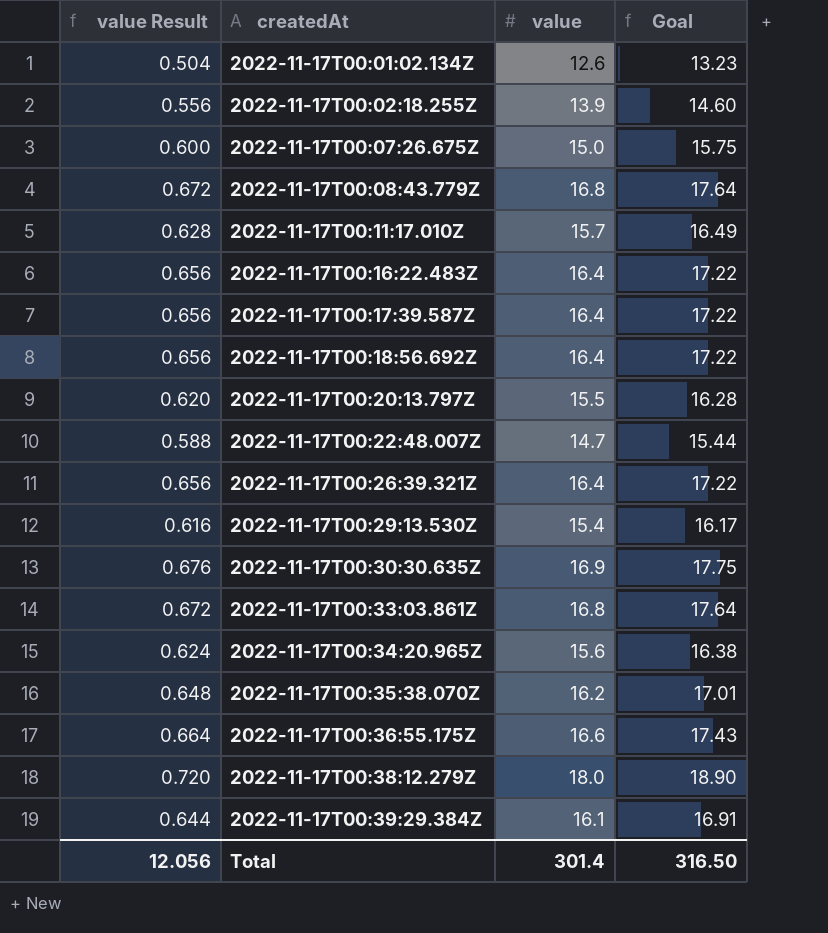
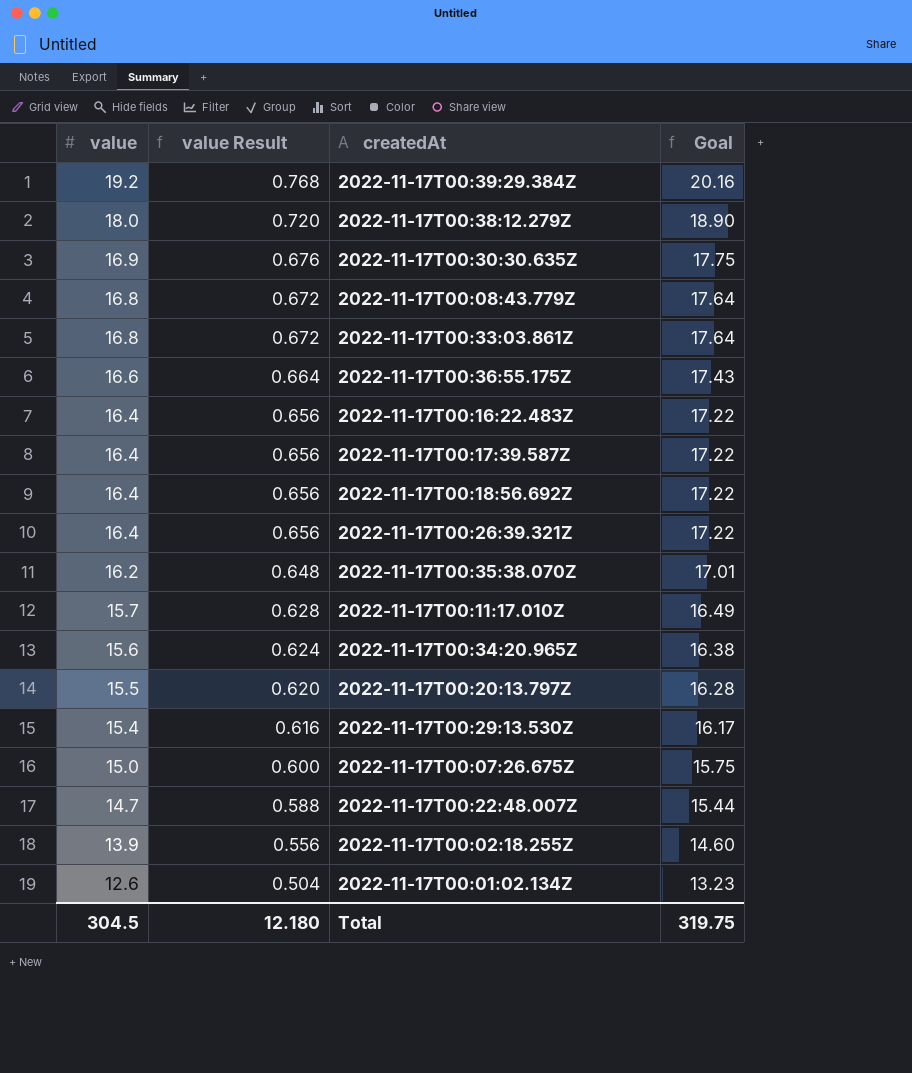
row order: createdAt ascending -> value descending
column value | position: 3 -> 1
2022-11-17T00:39:29.384Z | value: 16.1 -> 19.2
2022-11-17T00:39:29.384Z | value Result: 0.644 -> 0.768
2022-11-17T00:39:29.384Z | Goal: 16.91 -> 20.16
Total | value: 301.4 -> 304.5
Total | value Result: 12.056 -> 12.180
Total | Goal: 316.50 -> 319.75

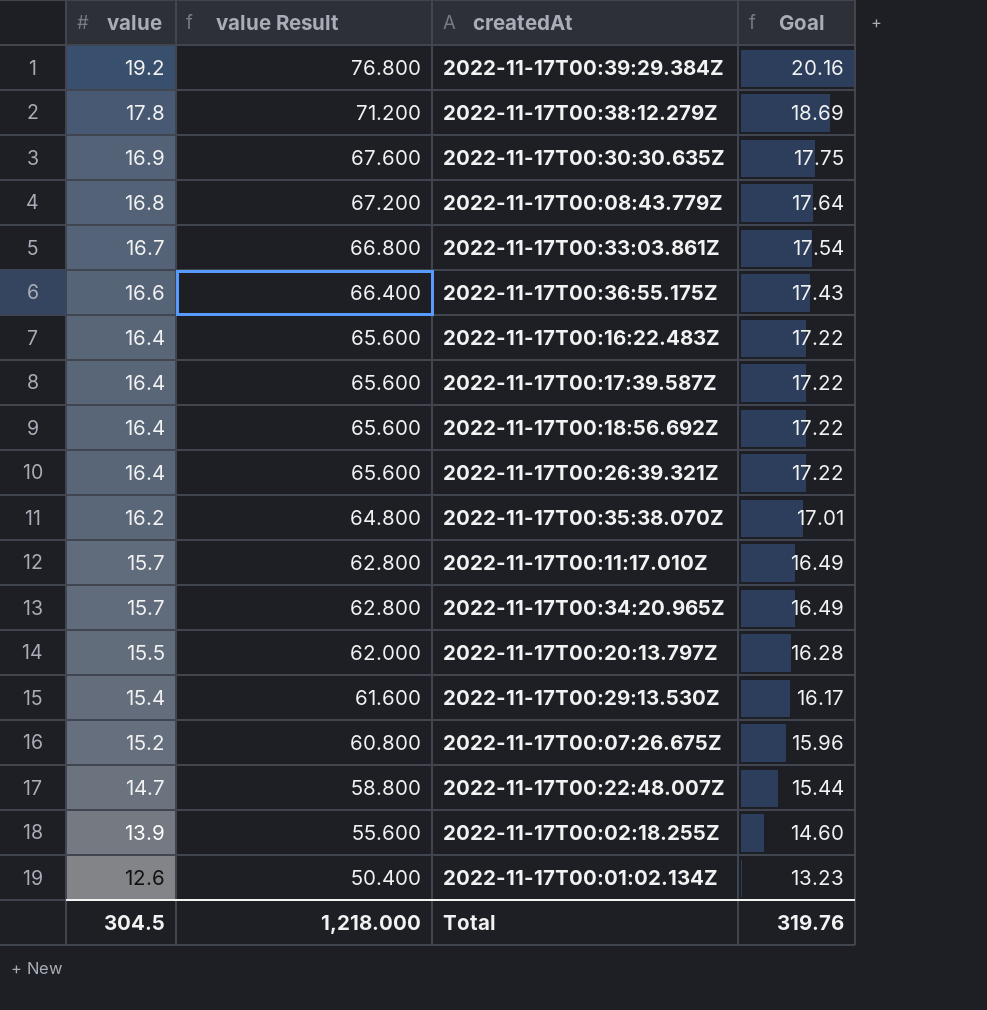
column value Result | formula: [value] * 0.04 -> [value] * 4
2022-11-17T00:38:12.279Z | value: 18.0 -> 17.8
2022-11-17T00:38:12.279Z | Goal: 18.90 -> 18.69
2022-11-17T00:33:03.861Z | value: 16.8 -> 16.7
2022-11-17T00:33:03.861Z | Goal: 17.64 -> 17.54
2022-11-17T00:34:20.965Z | value: 15.6 -> 15.7
2022-11-17T00:34:20.965Z | Goal: 16.38 -> 16.49
2022-11-17T00:07:26.675Z | value: 15.0 -> 15.2
2022-11-17T00:07:26.675Z | Goal: 15.75 -> 15.96
Total | value Result: 12.180 -> 1,218.000
Total | Goal: 319.75 -> 319.76

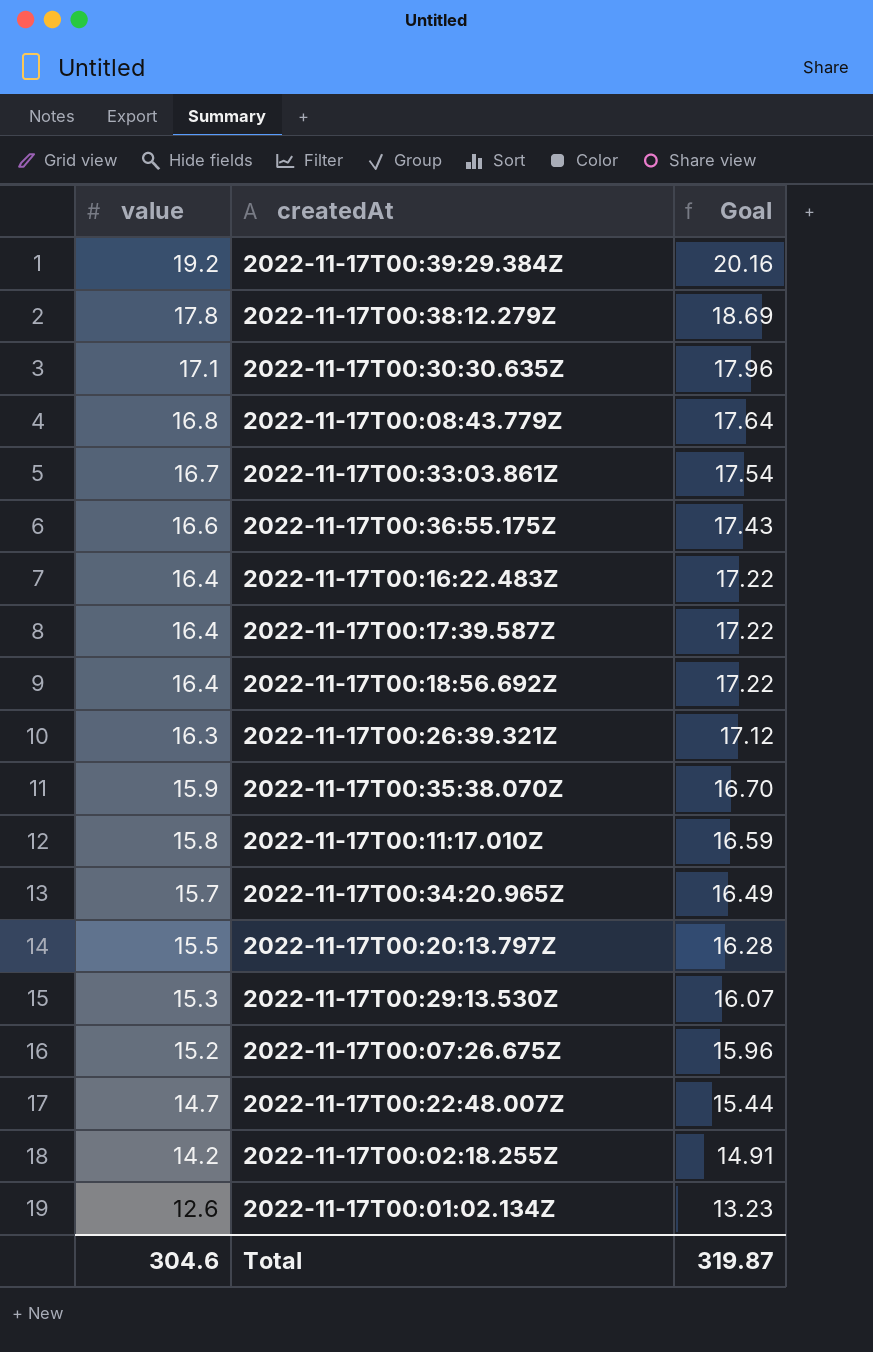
column value Result | formula: [value] * 4 -> none
2022-11-17T00:30:30.635Z | value: 16.9 -> 17.1
2022-11-17T00:30:30.635Z | Goal: 17.75 -> 17.96
2022-11-17T00:26:39.321Z | value: 16.4 -> 16.3
2022-11-17T00:26:39.321Z | Goal: 17.22 -> 17.12
2022-11-17T00:35:38.070Z | value: 16.2 -> 15.9
2022-11-17T00:35:38.070Z | Goal: 17.01 -> 16.70
2022-11-17T00:11:17.010Z | value: 15.7 -> 15.8
2022-11-17T00:11:17.010Z | Goal: 16.49 -> 16.59
2022-11-17T00:29:13.530Z | value: 15.4 -> 15.3
2022-11-17T00:29:13.530Z | Goal: 16.17 -> 16.07
2022-11-17T00:02:18.255Z | value: 13.9 -> 14.2
2022-11-17T00:02:18.255Z | Goal: 14.60 -> 14.91
Total | value: 304.5 -> 304.6
Total | Goal: 319.76 -> 319.87

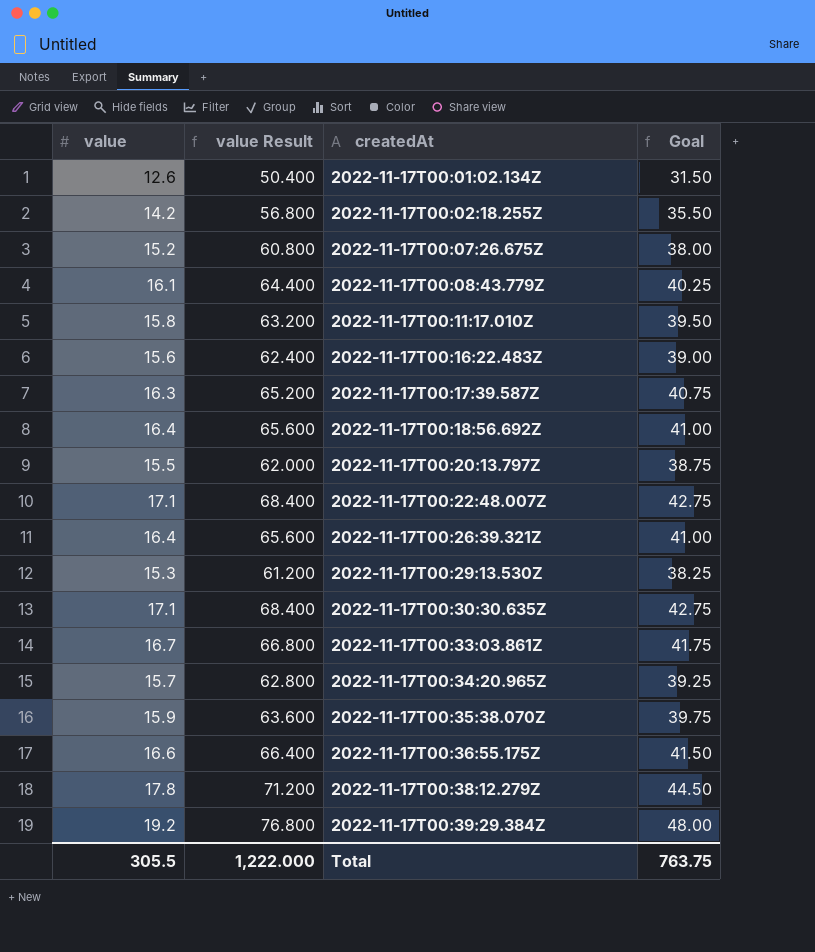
row order: value descending -> createdAt ascending
column value Result | formula: none -> [value] * 4
column Goal | formula: [value] * 1.05 -> [value] * 2.5
2022-11-17T00:08:43.779Z | value: 16.8 -> 16.1
2022-11-17T00:16:22.483Z | value: 16.4 -> 15.6
2022-11-17T00:17:39.587Z | value: 16.4 -> 16.3
2022-11-17T00:22:48.007Z | value: 14.7 -> 17.1
2022-11-17T00:26:39.321Z | value: 16.3 -> 16.4
Total | value: 304.6 -> 305.5
Total | Goal: 319.87 -> 763.75

